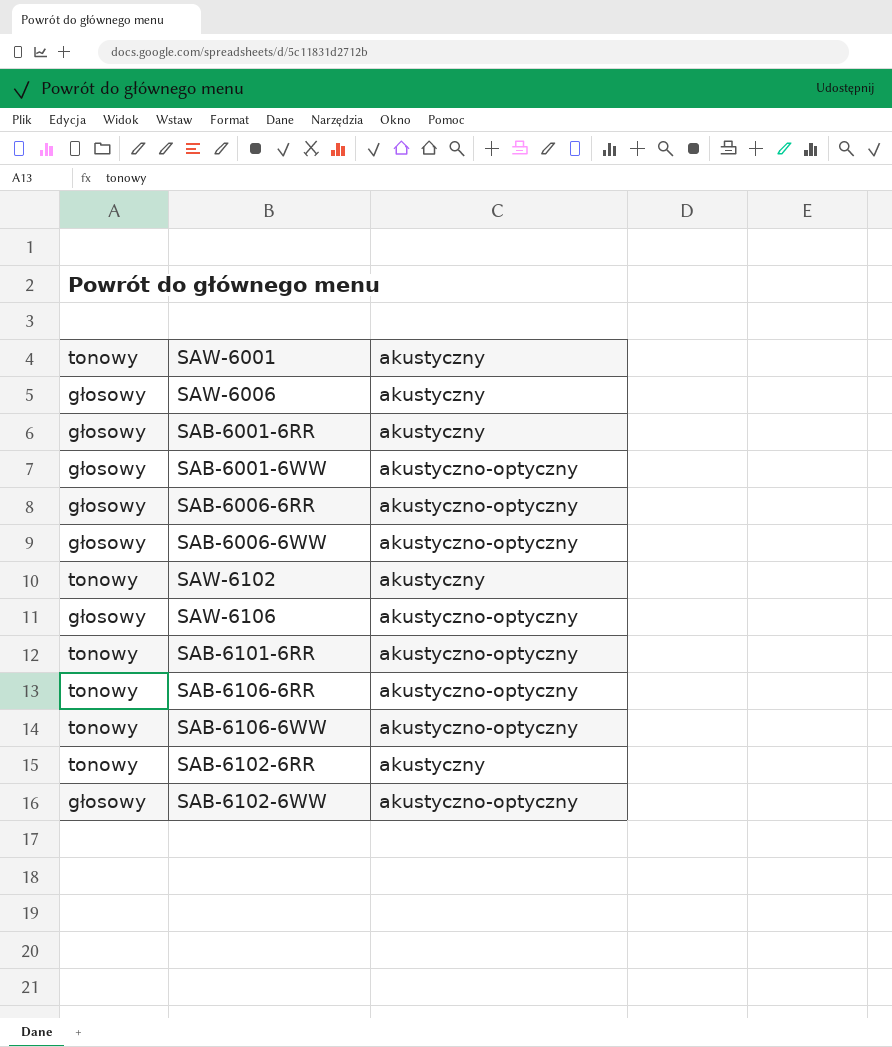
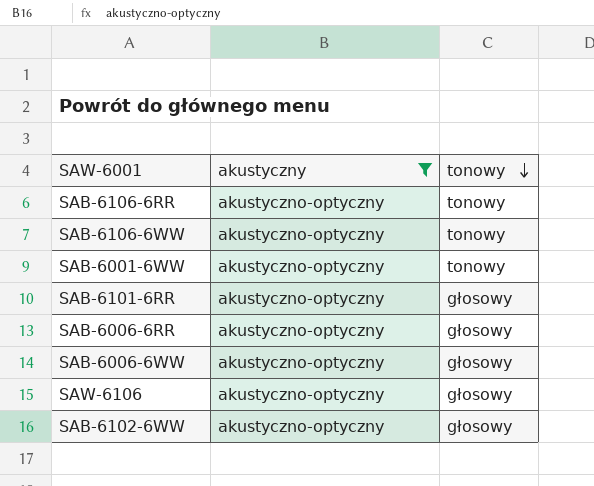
filter: none -> akustyczny = akustyczno-optyczny
row order: none -> tonowy descending
column tonowy | position: 1 -> 3
SAB-6001-6WW | tonowy: głosowy -> tonowy
SAB-6101-6RR | tonowy: tonowy -> głosowy

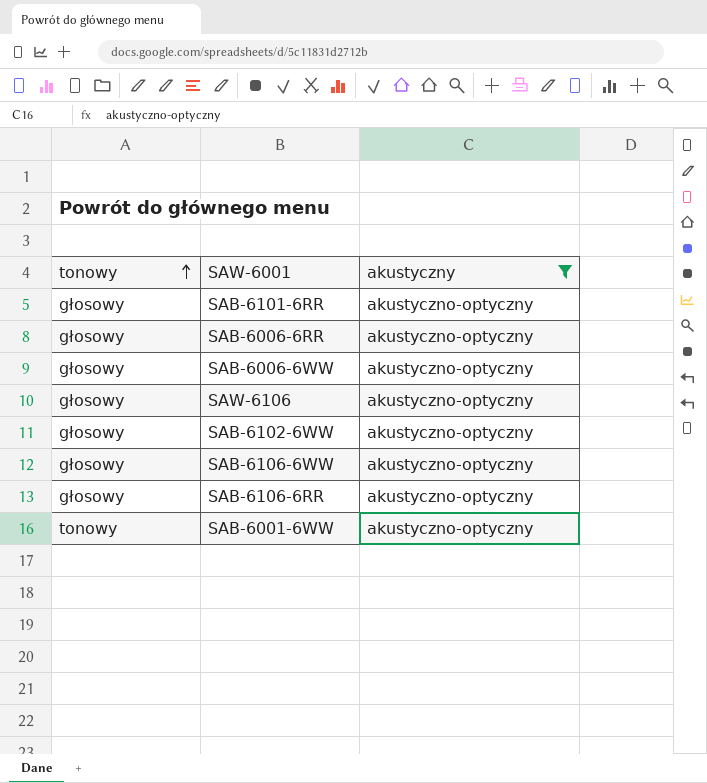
row order: tonowy descending -> tonowy ascending
column tonowy | position: 3 -> 1
SAB-6106-6WW | tonowy: tonowy -> głosowy
SAB-6106-6RR | tonowy: tonowy -> głosowy

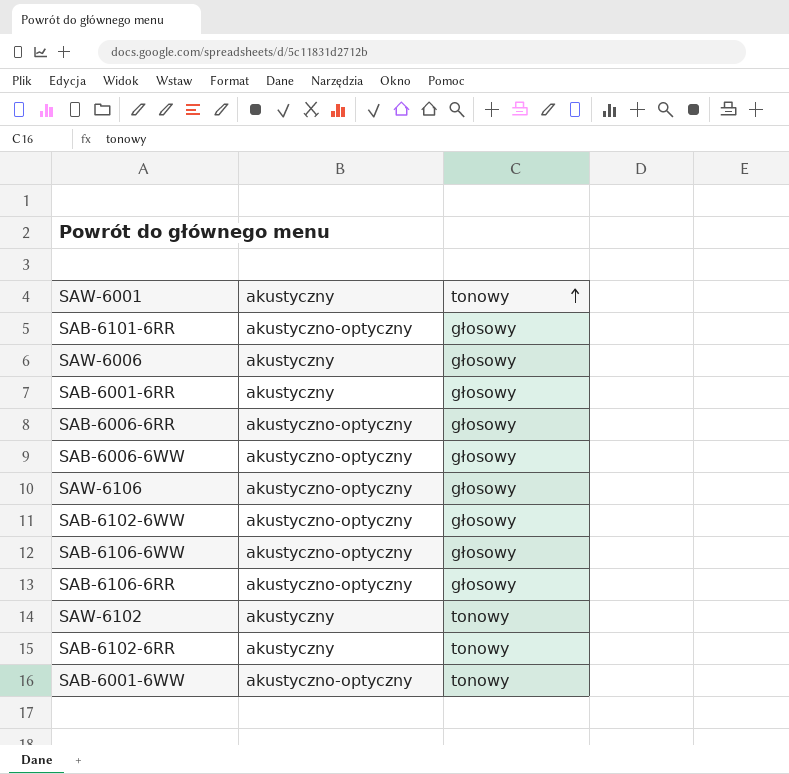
filter: akustyczny = akustyczno-optyczny -> none
column tonowy | position: 1 -> 3

